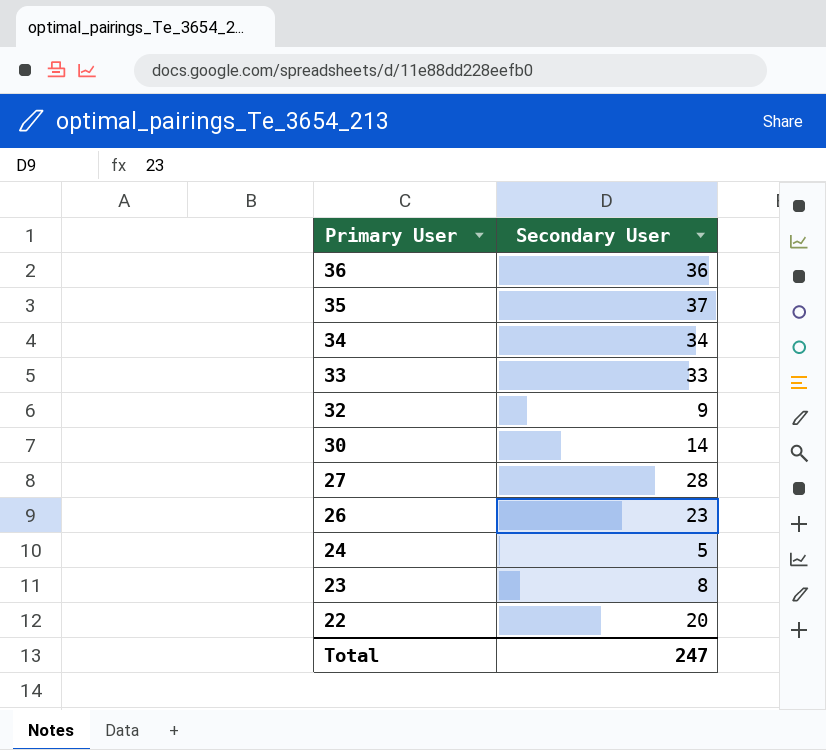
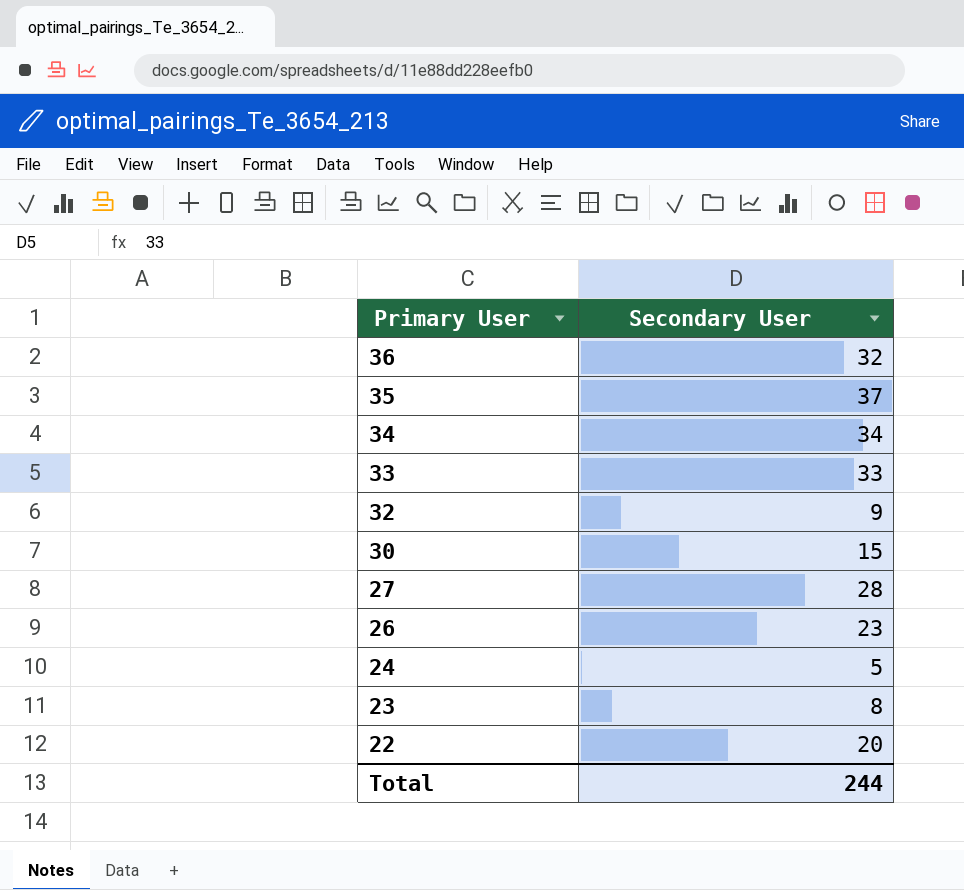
36 | Secondary User: 36 -> 32
30 | Secondary User: 14 -> 15
Total | Secondary User: 247 -> 244

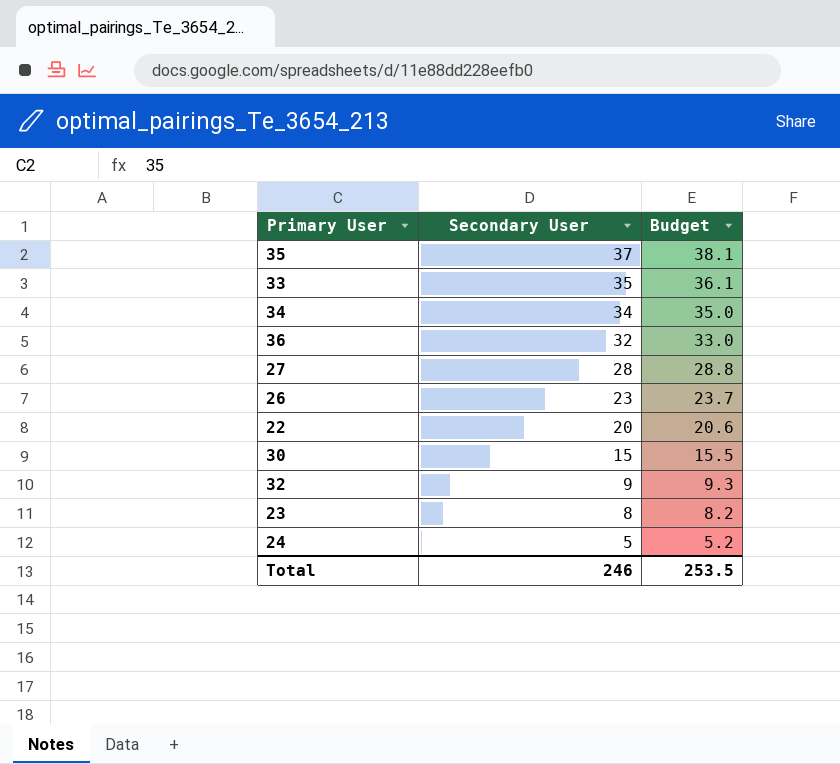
row order: Primary User descending -> Secondary User descending
column Budget | formula: none -> [Secondary User] * 1.03
33 | Secondary User: 33 -> 35
Total | Secondary User: 244 -> 246

